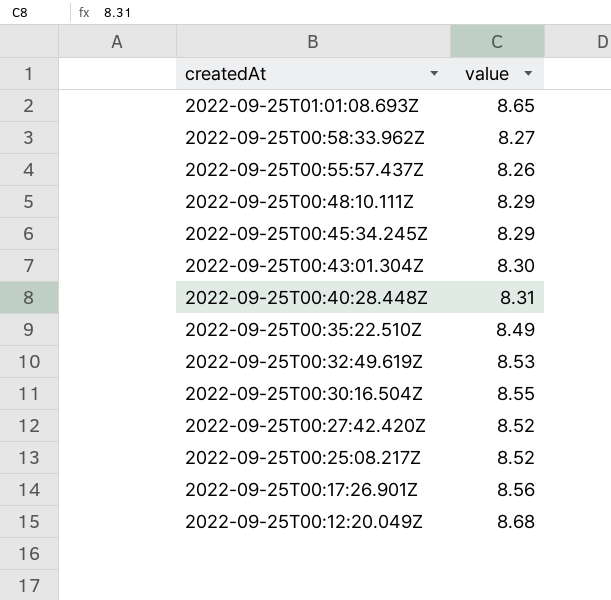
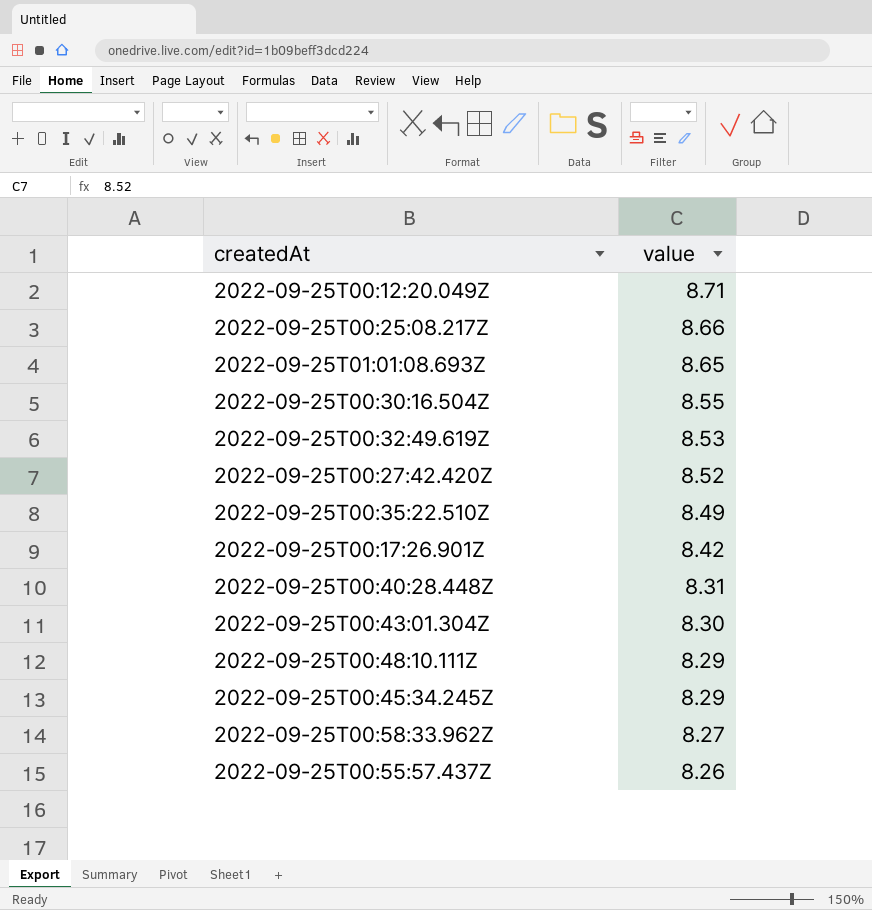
row order: createdAt descending -> value descending
2022-09-25T00:12:20.049Z | value: 8.68 -> 8.71
2022-09-25T00:25:08.217Z | value: 8.52 -> 8.66
2022-09-25T00:17:26.901Z | value: 8.56 -> 8.42

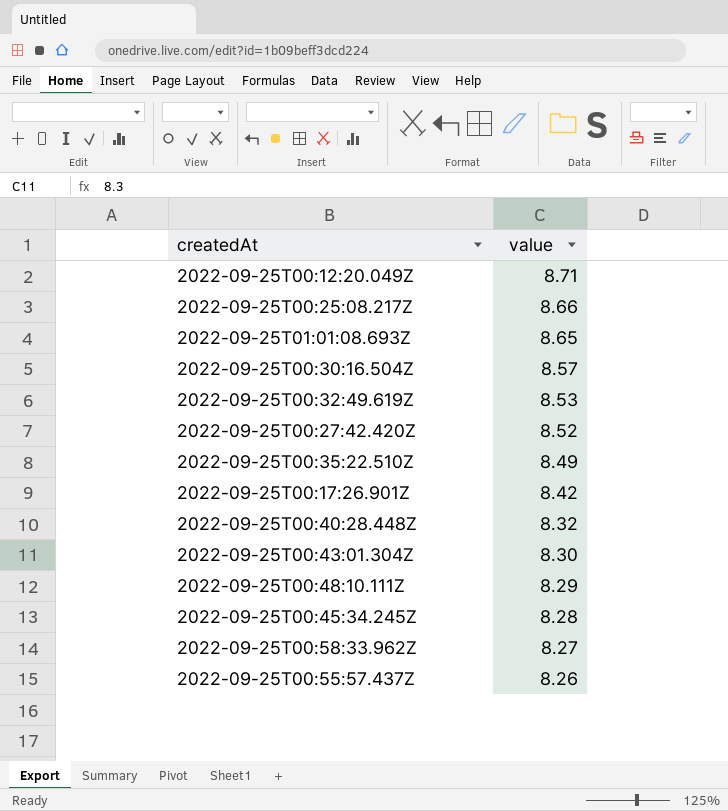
2022-09-25T00:30:16.504Z | value: 8.55 -> 8.57
2022-09-25T00:40:28.448Z | value: 8.31 -> 8.32
2022-09-25T00:45:34.245Z | value: 8.29 -> 8.28

